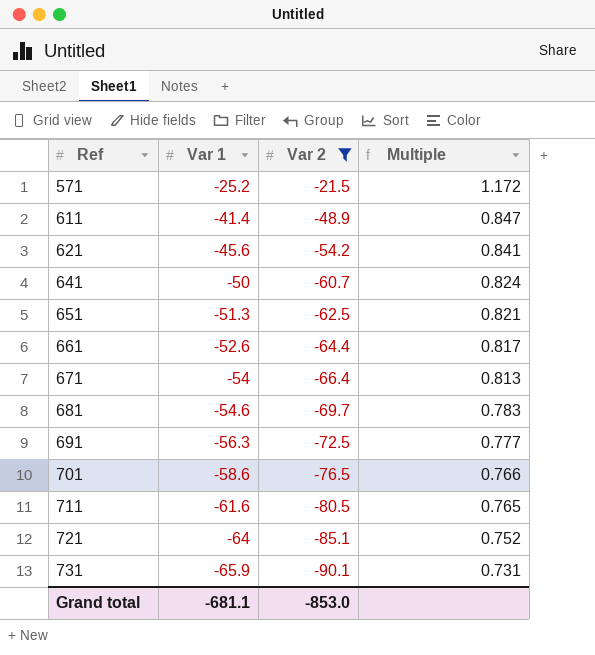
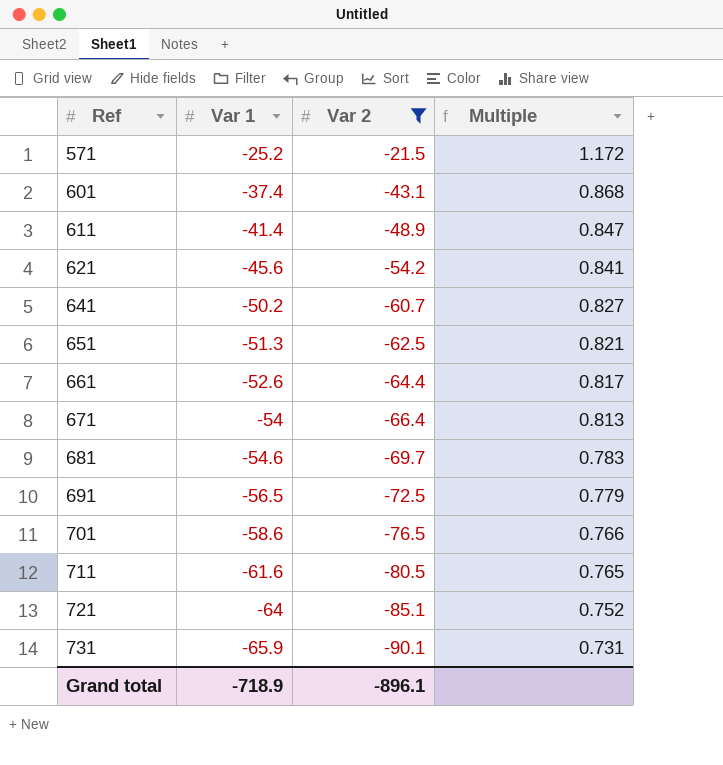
row 601: none -> -37.4 | -43.1 | 0.868
641 | Var 1: -50 -> -50.2
641 | Multiple: 0.824 -> 0.827
691 | Var 1: -56.3 -> -56.5
691 | Multiple: 0.777 -> 0.779
Grand total | Var 1: -681.1 -> -718.9
Grand total | Var 2: -853.0 -> -896.1

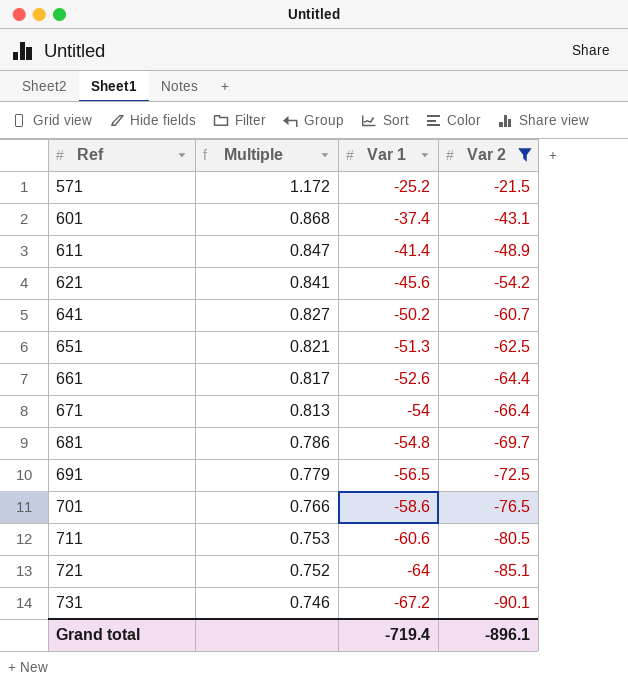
column Multiple | position: 4 -> 2
681 | Multiple: 0.783 -> 0.786
681 | Var 1: -54.6 -> -54.8
711 | Multiple: 0.765 -> 0.753
711 | Var 1: -61.6 -> -60.6
731 | Multiple: 0.731 -> 0.746
731 | Var 1: -65.9 -> -67.2
Grand total | Var 1: -718.9 -> -719.4

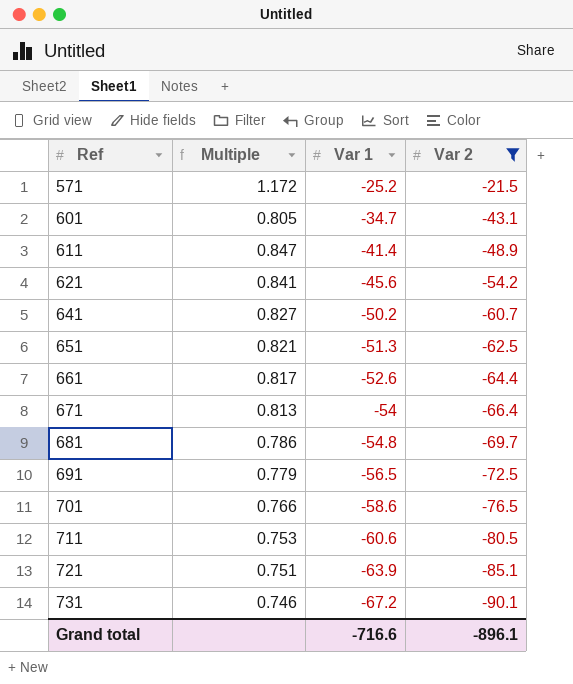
601 | Multiple: 0.868 -> 0.805
601 | Var 1: -37.4 -> -34.7
721 | Multiple: 0.752 -> 0.751
721 | Var 1: -64 -> -63.9
Grand total | Var 1: -719.4 -> -716.6

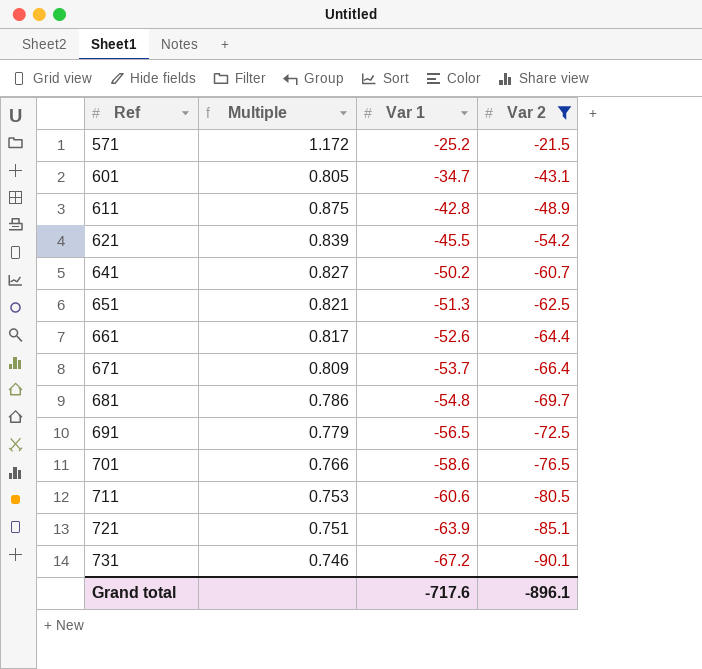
611 | Multiple: 0.847 -> 0.875
611 | Var 1: -41.4 -> -42.8
621 | Multiple: 0.841 -> 0.839
621 | Var 1: -45.6 -> -45.5
671 | Multiple: 0.813 -> 0.809
671 | Var 1: -54 -> -53.7
Grand total | Var 1: -716.6 -> -717.6

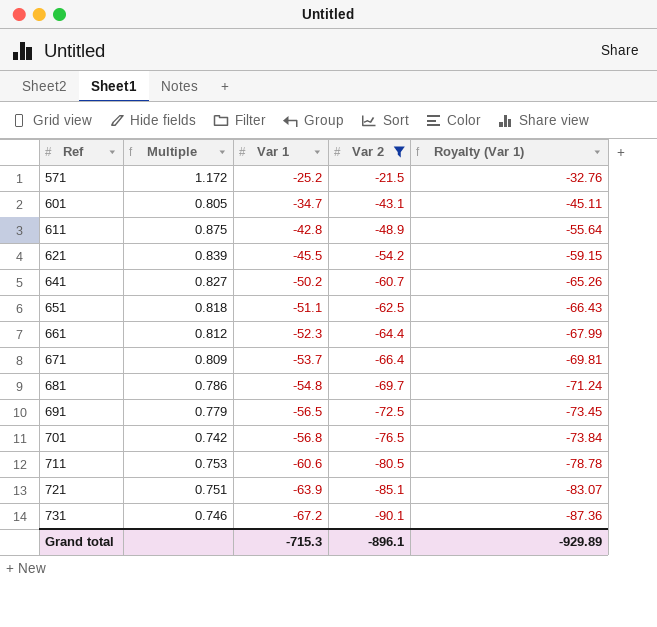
column Royalty (Var 1) | formula: none -> [Var 1] * 1.3
651 | Multiple: 0.821 -> 0.818
651 | Var 1: -51.3 -> -51.1
661 | Multiple: 0.817 -> 0.812
661 | Var 1: -52.6 -> -52.3
701 | Multiple: 0.766 -> 0.742
701 | Var 1: -58.6 -> -56.8
Grand total | Var 1: -717.6 -> -715.3

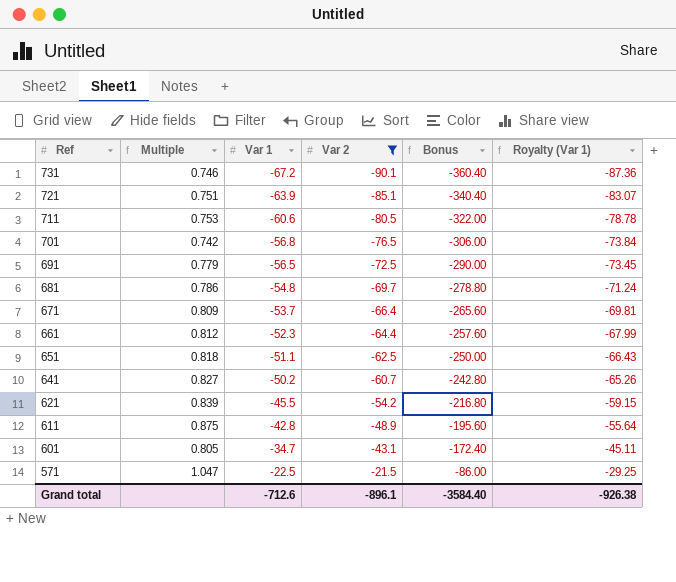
row order: Ref ascending -> Ref descending
column Bonus | formula: none -> [Var 2] * 4
571 | Multiple: 1.172 -> 1.047
571 | Var 1: -25.2 -> -22.5
571 | Royalty (Var 1): -32.76 -> -29.25
Grand total | Var 1: -715.3 -> -712.6
Grand total | Royalty (Var 1): -929.89 -> -926.38

